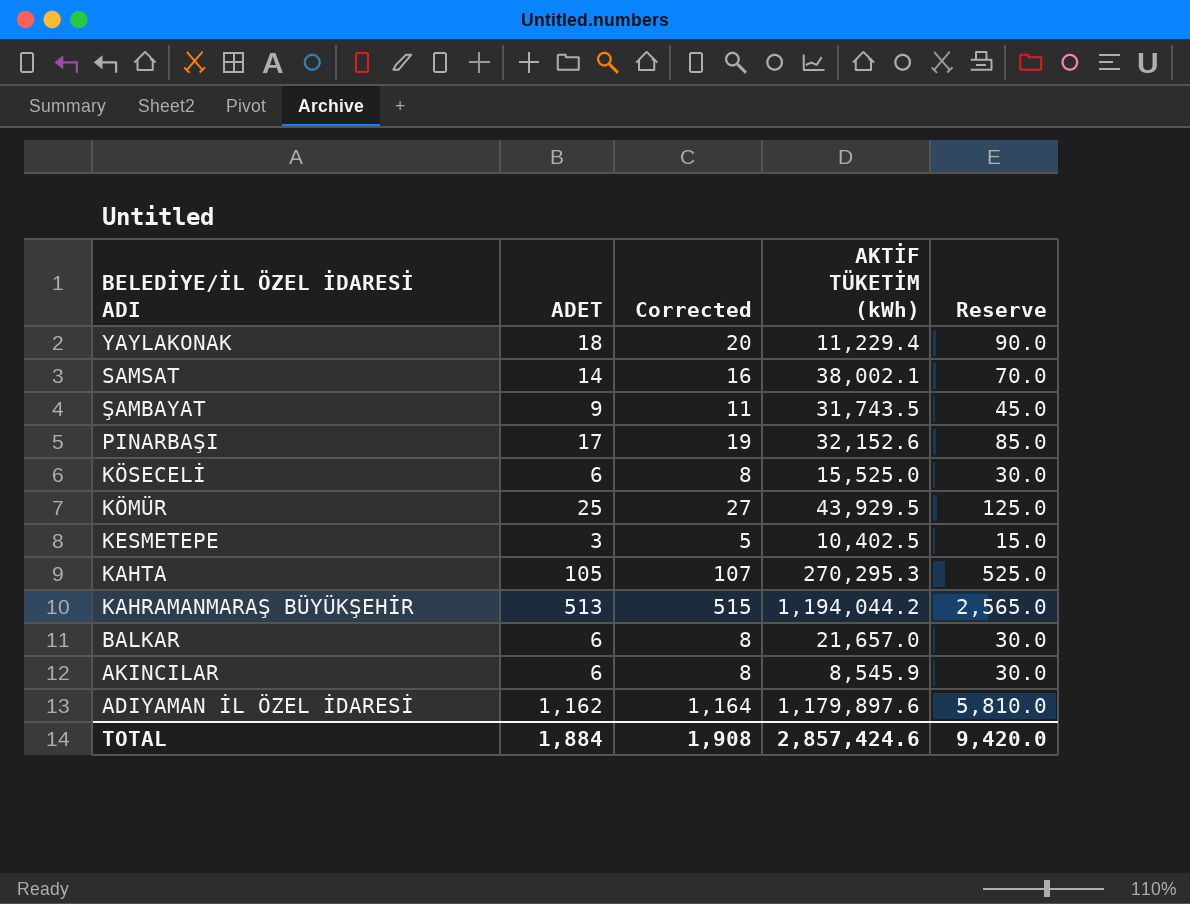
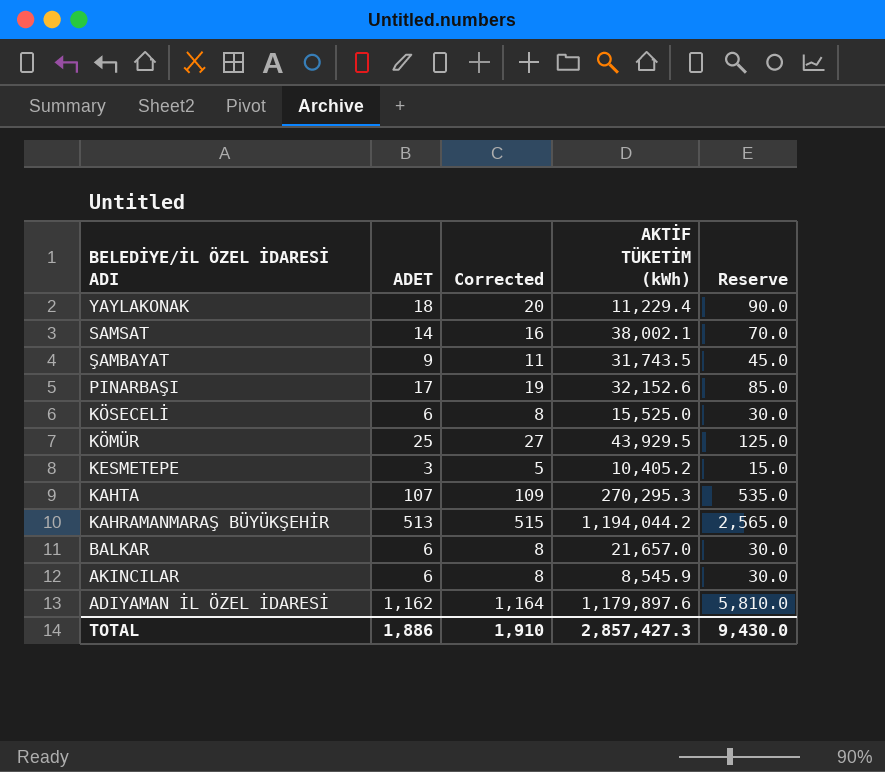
KESMETEPE | AKTİF TÜKETİM (kWh): 10,402.5 -> 10,405.2
KAHTA | ADET: 105 -> 107
KAHTA | Corrected: 107 -> 109
KAHTA | Reserve: 525.0 -> 535.0
TOTAL | ADET: 1,884 -> 1,886
TOTAL | Corrected: 1,908 -> 1,910
TOTAL | AKTİF TÜKETİM (kWh): 2,857,424.6 -> 2,857,427.3
TOTAL | Reserve: 9,420.0 -> 9,430.0

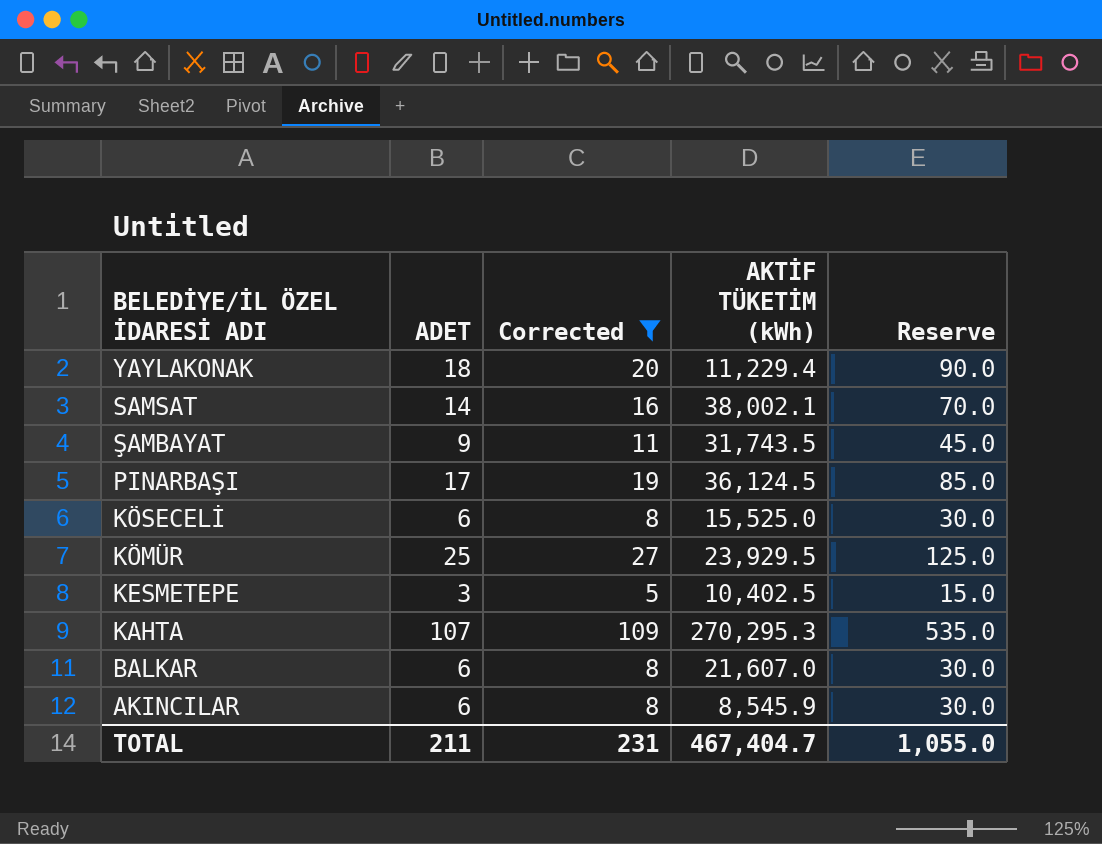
filter: none -> Corrected <= 109
PINARBAŞI | AKTİF TÜKETİM (kWh): 32,152.6 -> 36,124.5
KÖMÜR | AKTİF TÜKETİM (kWh): 43,929.5 -> 23,929.5
KESMETEPE | AKTİF TÜKETİM (kWh): 10,405.2 -> 10,402.5
BALKAR | AKTİF TÜKETİM (kWh): 21,657.0 -> 21,607.0
TOTAL | ADET: 1,886 -> 211
TOTAL | Corrected: 1,910 -> 231
TOTAL | AKTİF TÜKETİM (kWh): 2,857,427.3 -> 467,404.7
TOTAL | Reserve: 9,430.0 -> 1,055.0

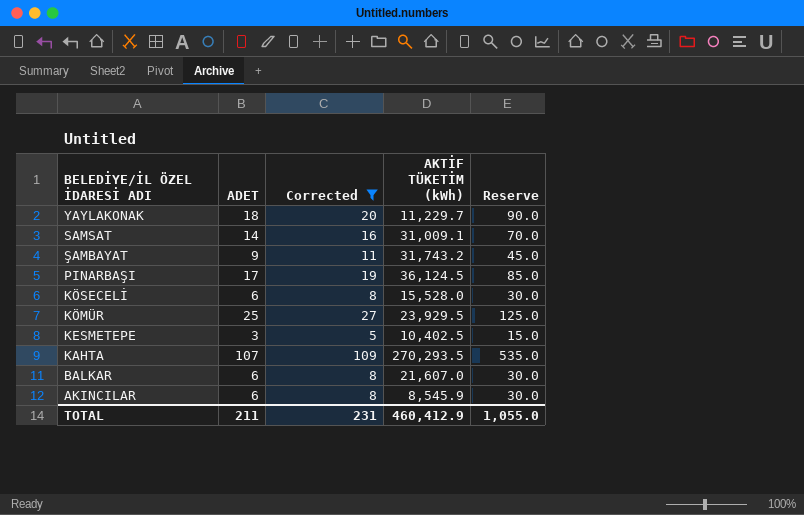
YAYLAKONAK | AKTİF TÜKETİM (kWh): 11,229.4 -> 11,229.7
SAMSAT | AKTİF TÜKETİM (kWh): 38,002.1 -> 31,009.1
ŞAMBAYAT | AKTİF TÜKETİM (kWh): 31,743.5 -> 31,743.2
KÖSECELİ | AKTİF TÜKETİM (kWh): 15,525.0 -> 15,528.0
KAHTA | AKTİF TÜKETİM (kWh): 270,295.3 -> 270,293.5
TOTAL | AKTİF TÜKETİM (kWh): 467,404.7 -> 460,412.9

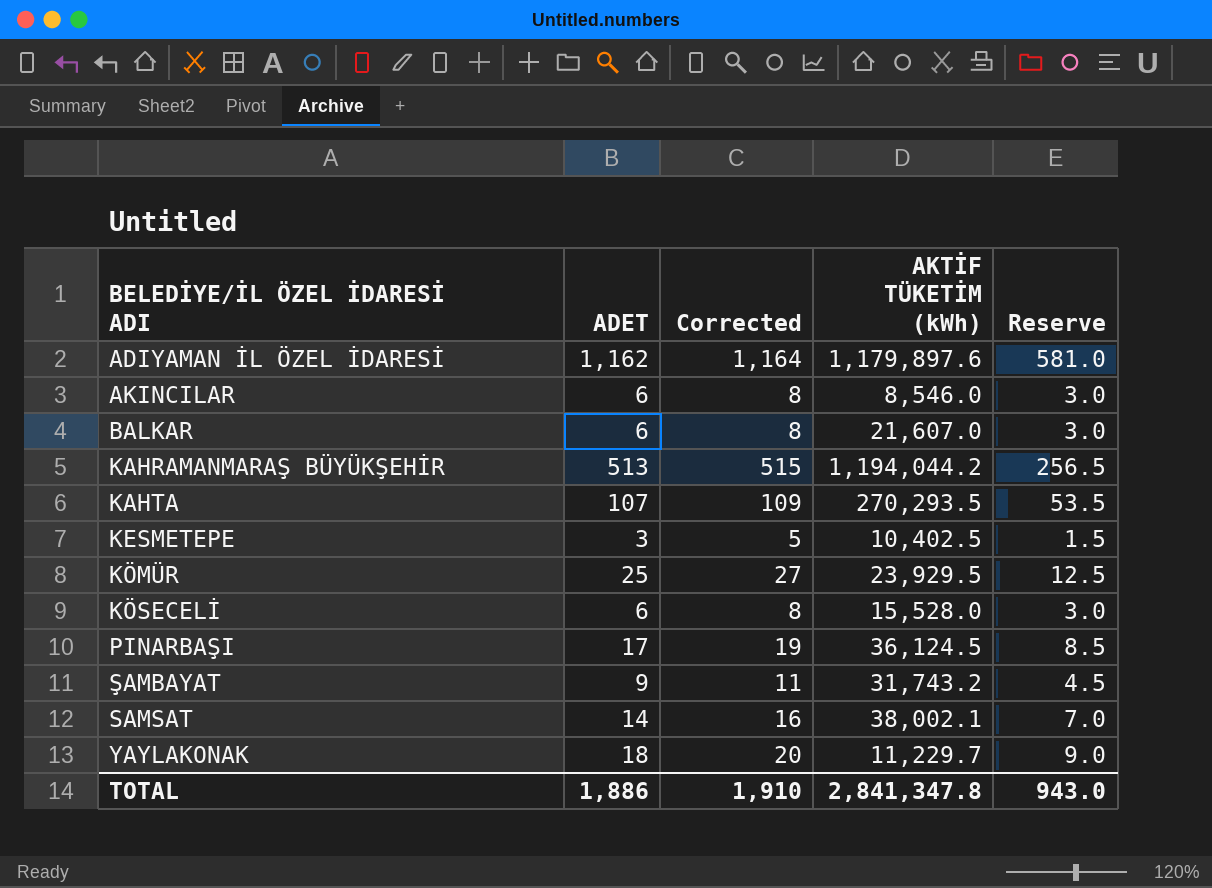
filter: Corrected <= 109 -> none
row order: BELEDİYE/İL ÖZEL İDARESİ ADI descending -> BELEDİYE/İL ÖZEL İDARESİ ADI ascending
column Reserve | formula: [ADET] * 5 -> [ADET] * 0.5
AKINCILAR | AKTİF TÜKETİM (kWh): 8,545.9 -> 8,546.0
SAMSAT | AKTİF TÜKETİM (kWh): 31,009.1 -> 38,002.1
TOTAL | ADET: 211 -> 1,886
TOTAL | Corrected: 231 -> 1,910
TOTAL | AKTİF TÜKETİM (kWh): 460,412.9 -> 2,841,347.8
TOTAL | Reserve: 1,055.0 -> 943.0

